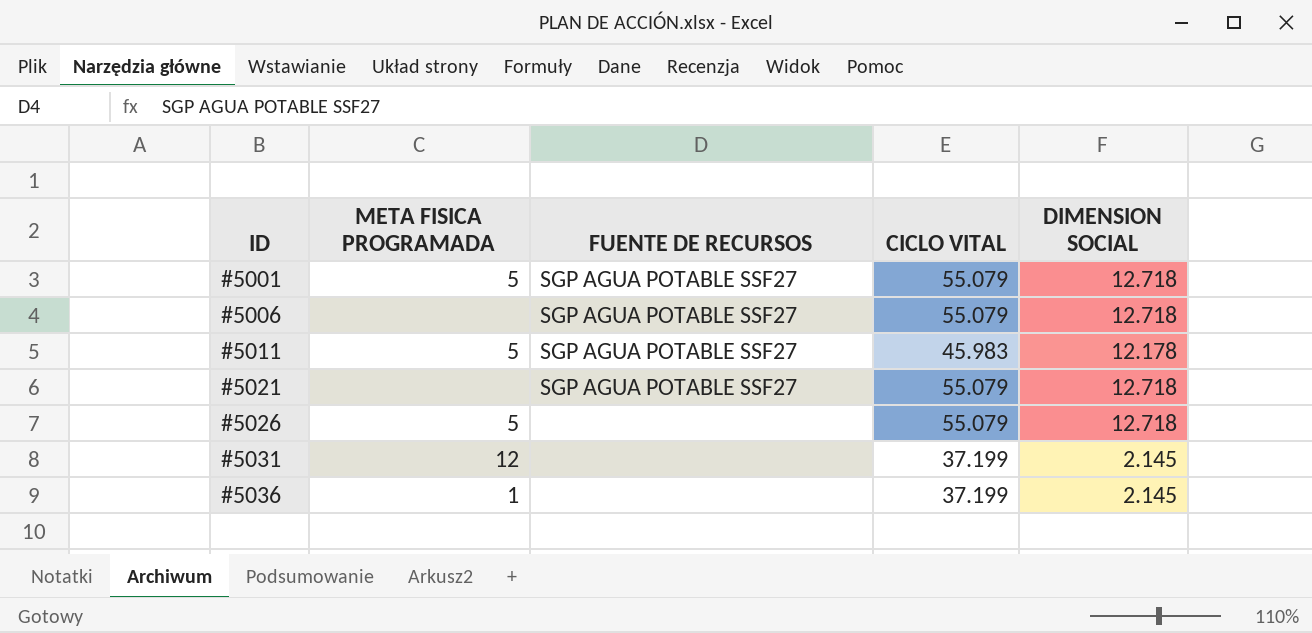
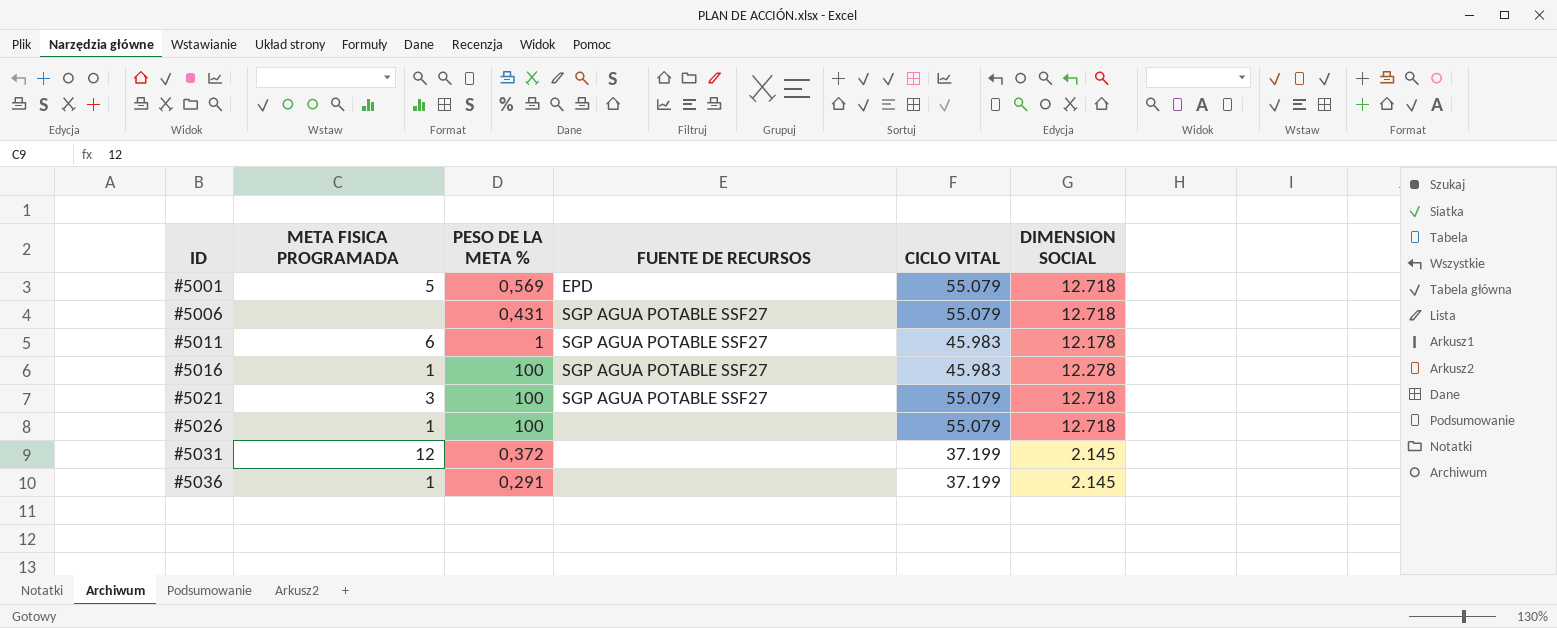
column PESO DE LA META % | position: none -> 3
#5001 | FUENTE DE RECURSOS: SGP AGUA POTABLE SSF27 -> EPD
#5011 | META FISICA PROGRAMADA: 5 -> 6
row #5016: none -> 1 | 100 | SGP AGUA POTABLE SSF27 | 45.983 | 12.278
#5021 | META FISICA PROGRAMADA: none -> 3
#5026 | META FISICA PROGRAMADA: 5 -> 1

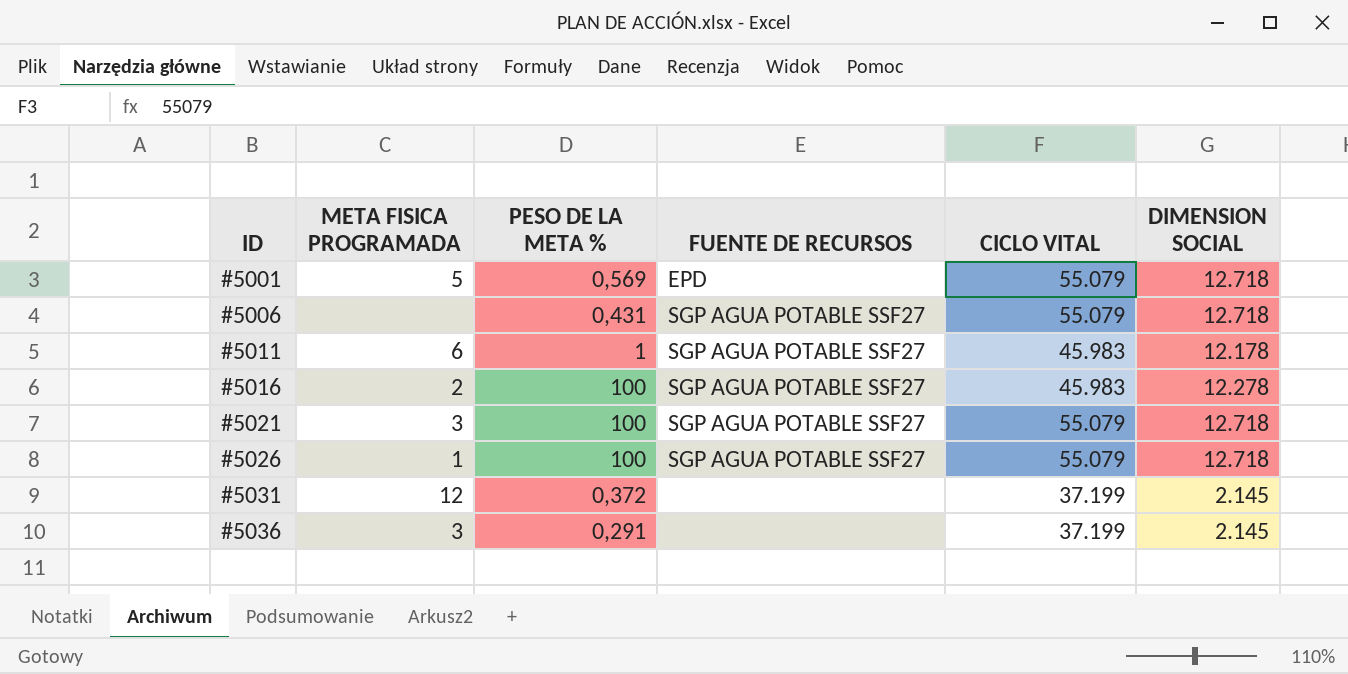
#5016 | META FISICA PROGRAMADA: 1 -> 2
#5026 | FUENTE DE RECURSOS: none -> SGP AGUA POTABLE SSF27
#5036 | META FISICA PROGRAMADA: 1 -> 3

